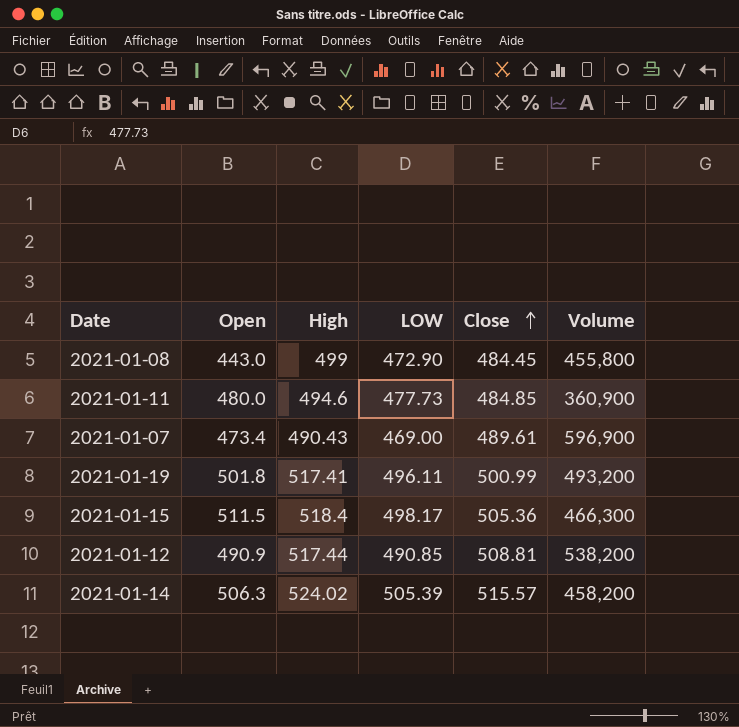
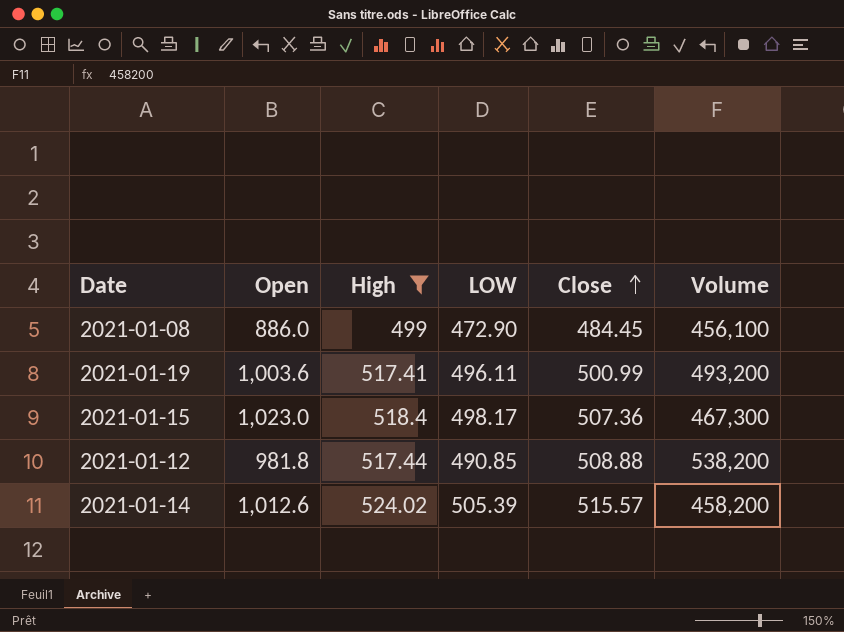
filter: none -> High >= 499
2021-01-08 | Open: 443.0 -> 886.0
2021-01-08 | Volume: 455,800 -> 456,100
2021-01-19 | Open: 501.8 -> 1,003.6
2021-01-15 | Open: 511.5 -> 1,023.0
2021-01-15 | Close: 505.36 -> 507.36
2021-01-15 | Volume: 466,300 -> 467,300
2021-01-12 | Open: 490.9 -> 981.8
2021-01-12 | Close: 508.81 -> 508.88
2021-01-14 | Open: 506.3 -> 1,012.6

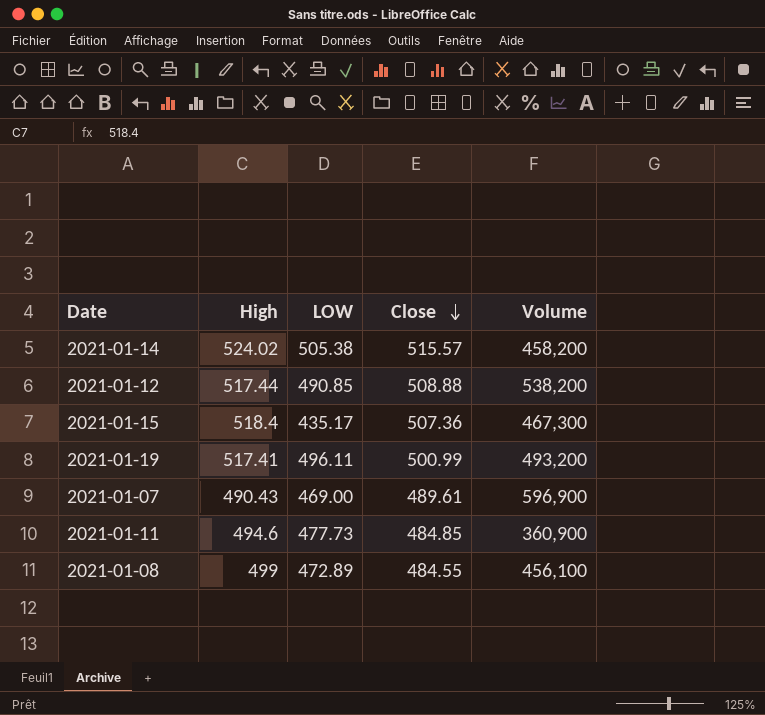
filter: High >= 499 -> none
row order: Close ascending -> Close descending
column Open | position: 2 -> none
2021-01-14 | LOW: 505.39 -> 505.38
2021-01-15 | LOW: 498.17 -> 435.17
2021-01-08 | LOW: 472.90 -> 472.89
2021-01-08 | Close: 484.45 -> 484.55

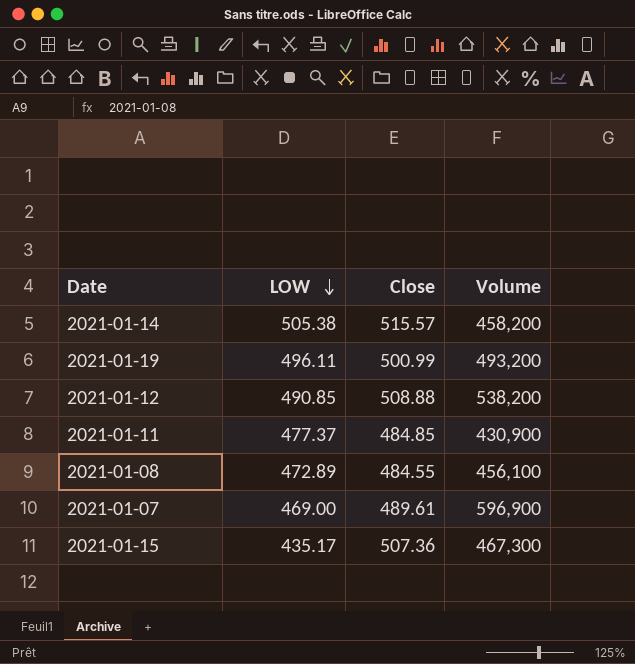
row order: Close descending -> LOW descending
column High | position: 2 -> none
2021-01-11 | LOW: 477.73 -> 477.37
2021-01-11 | Volume: 360,900 -> 430,900

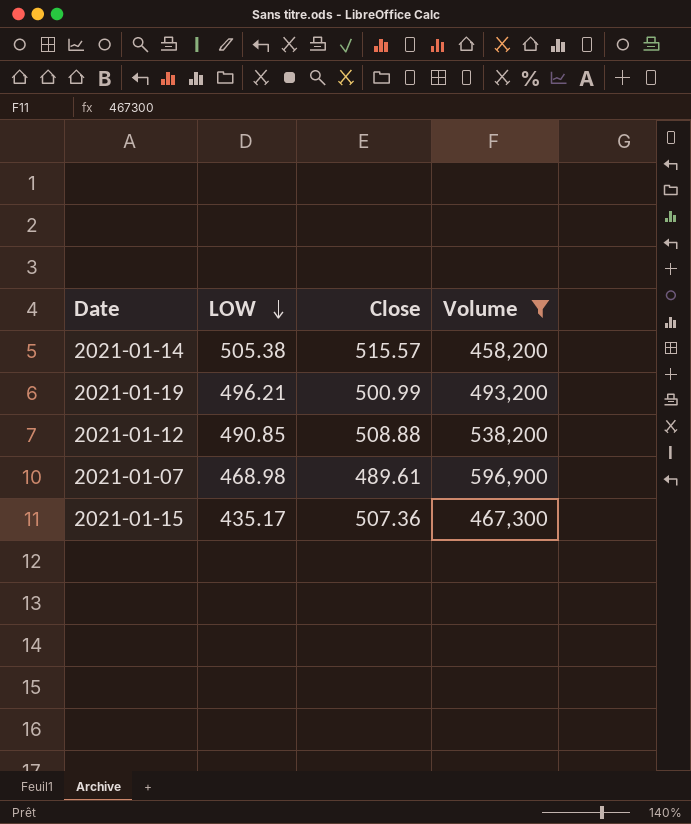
filter: none -> Volume >= 458,200
2021-01-19 | LOW: 496.11 -> 496.21
2021-01-07 | LOW: 469.00 -> 468.98

